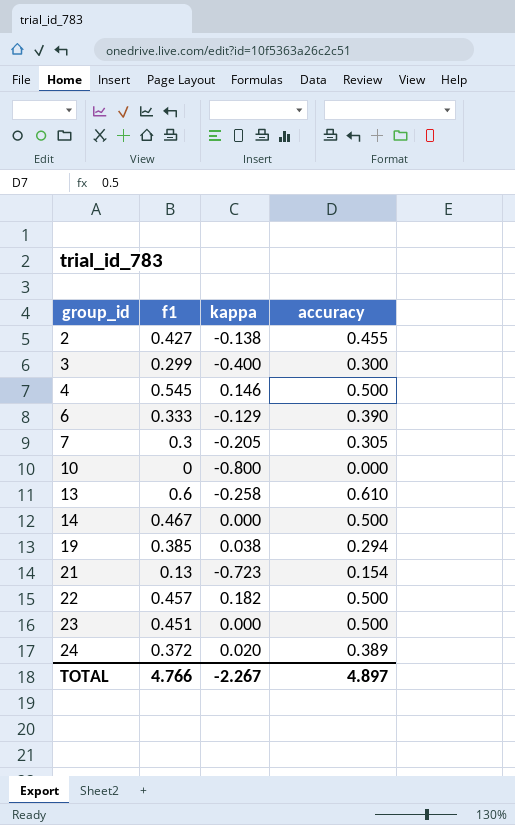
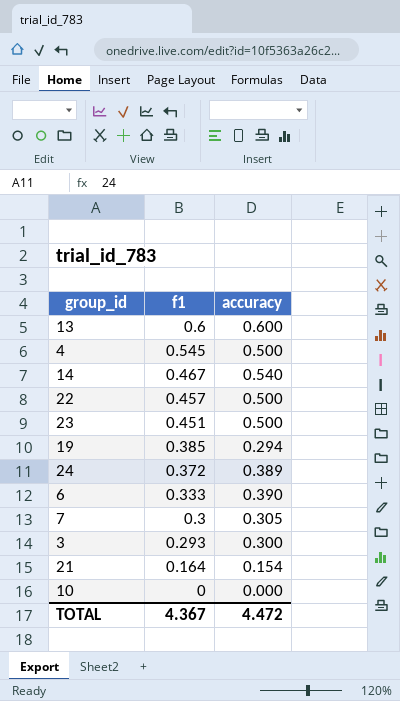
row order: group_id ascending -> f1 descending
column kappa | position: 3 -> none
row 2: 0.427 | -0.138 | 0.455 -> none
13 | accuracy: 0.610 -> 0.600
14 | accuracy: 0.500 -> 0.540
3 | f1: 0.299 -> 0.293
21 | f1: 0.13 -> 0.164
TOTAL | f1: 4.766 -> 4.367
TOTAL | accuracy: 4.897 -> 4.472

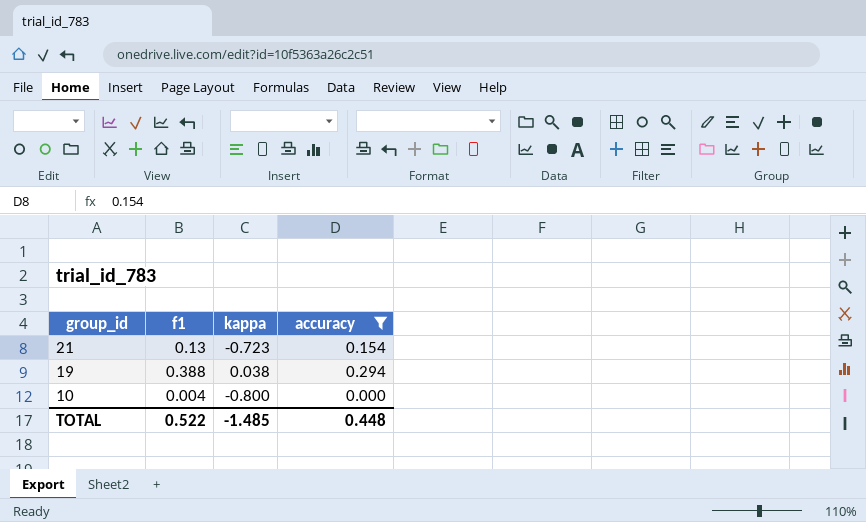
filter: none -> accuracy <= 0.294
row order: f1 descending -> group_id descending
column kappa | position: none -> 3
21 | f1: 0.164 -> 0.13
19 | f1: 0.385 -> 0.388
10 | f1: 0 -> 0.004
TOTAL | f1: 4.367 -> 0.522
TOTAL | accuracy: 4.472 -> 0.448

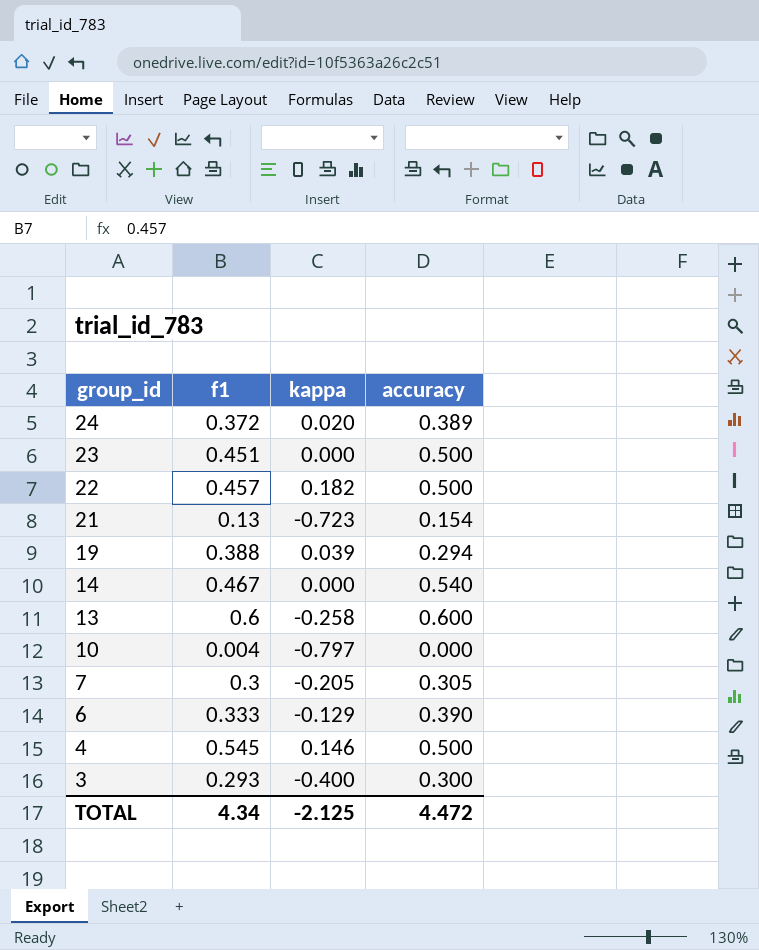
filter: accuracy <= 0.294 -> none
19 | kappa: 0.038 -> 0.039
10 | kappa: -0.800 -> -0.797
TOTAL | f1: 0.522 -> 4.34
TOTAL | kappa: -1.485 -> -2.125
TOTAL | accuracy: 0.448 -> 4.472

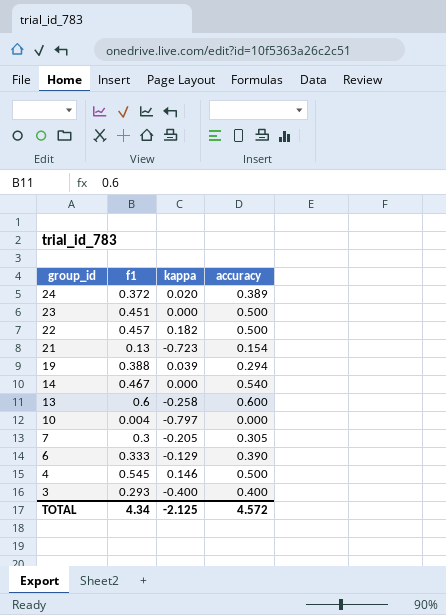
3 | accuracy: 0.300 -> 0.400
TOTAL | accuracy: 4.472 -> 4.572

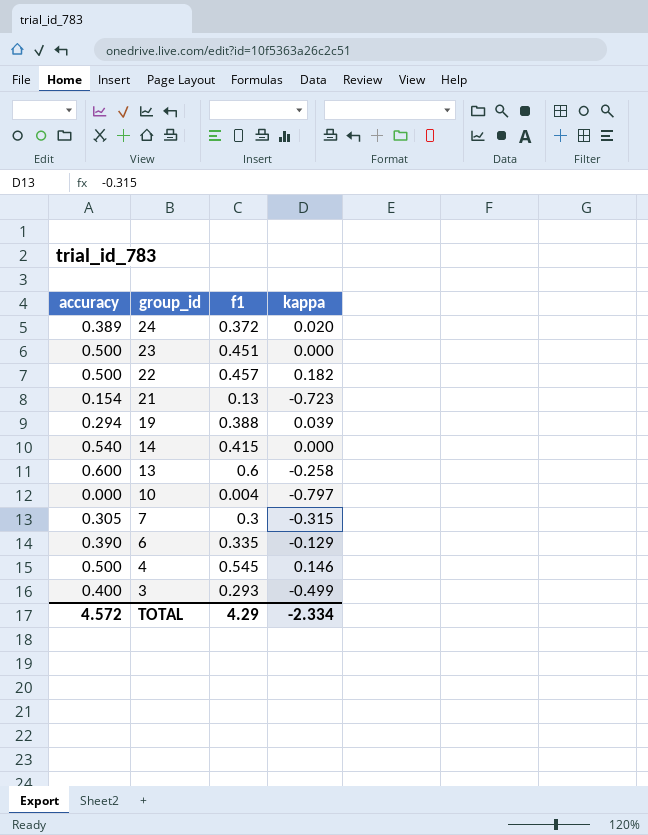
column accuracy | position: 4 -> 1
14 | f1: 0.467 -> 0.415
7 | kappa: -0.205 -> -0.315
6 | f1: 0.333 -> 0.335
3 | kappa: -0.400 -> -0.499
TOTAL | f1: 4.34 -> 4.29
TOTAL | kappa: -2.125 -> -2.334

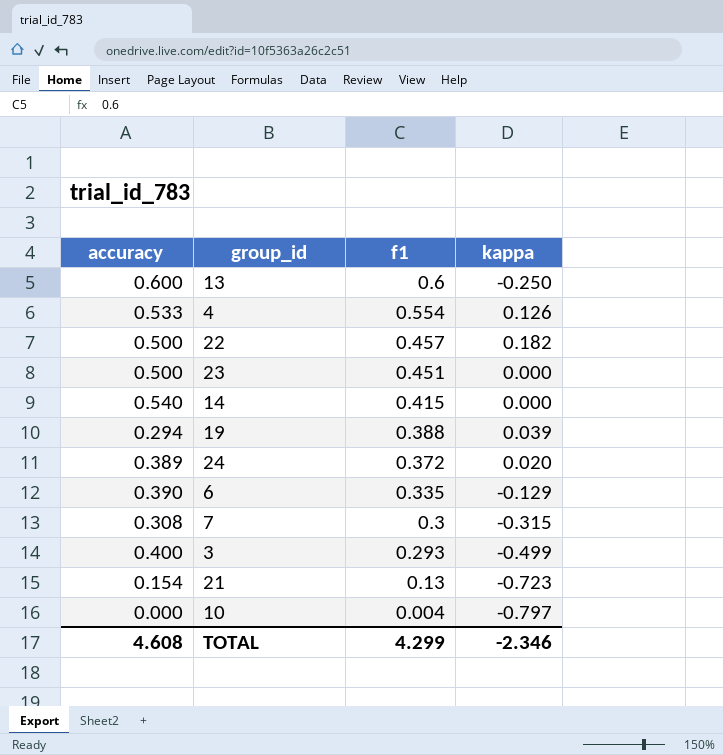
row order: group_id descending -> f1 descending
13 | kappa: -0.258 -> -0.250
4 | accuracy: 0.500 -> 0.533
4 | f1: 0.545 -> 0.554
4 | kappa: 0.146 -> 0.126
7 | accuracy: 0.305 -> 0.308
TOTAL | accuracy: 4.572 -> 4.608
TOTAL | f1: 4.29 -> 4.299
TOTAL | kappa: -2.334 -> -2.346

